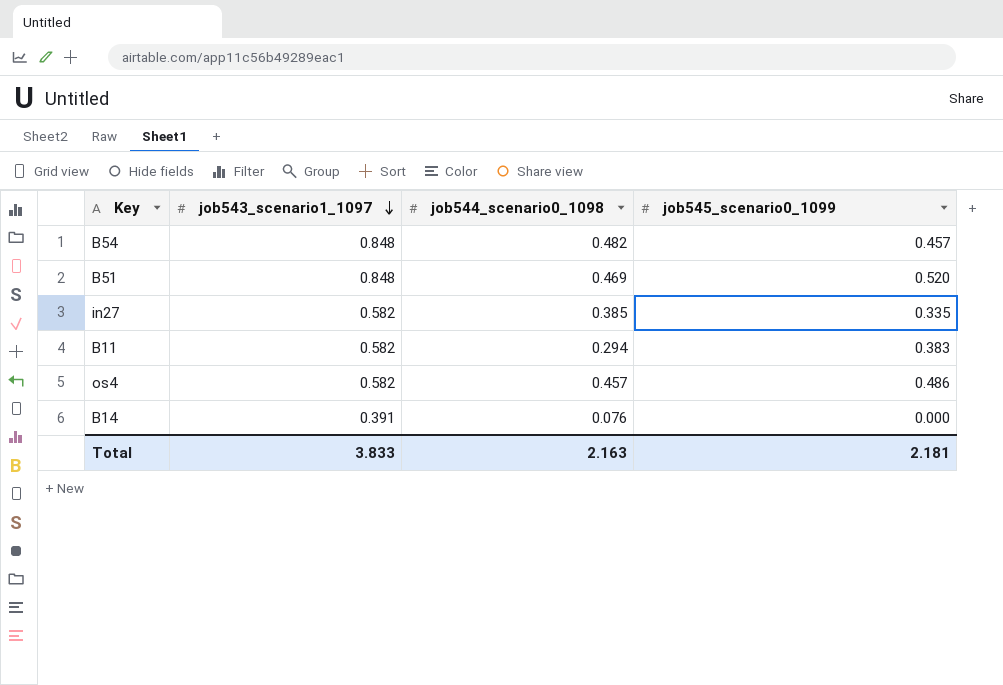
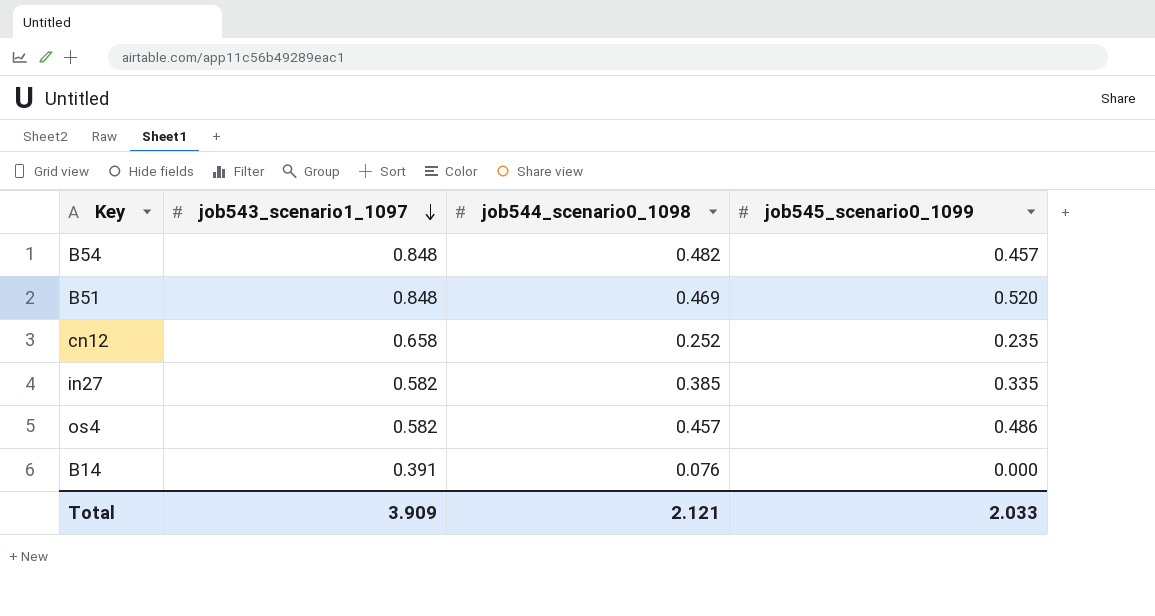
row B11: 0.582 | 0.294 | 0.383 -> none
row cn12: none -> 0.658 | 0.252 | 0.235
Total | job543_scenario1_1097: 3.833 -> 3.909
Total | job544_scenario0_1098: 2.163 -> 2.121
Total | job545_scenario0_1099: 2.181 -> 2.033

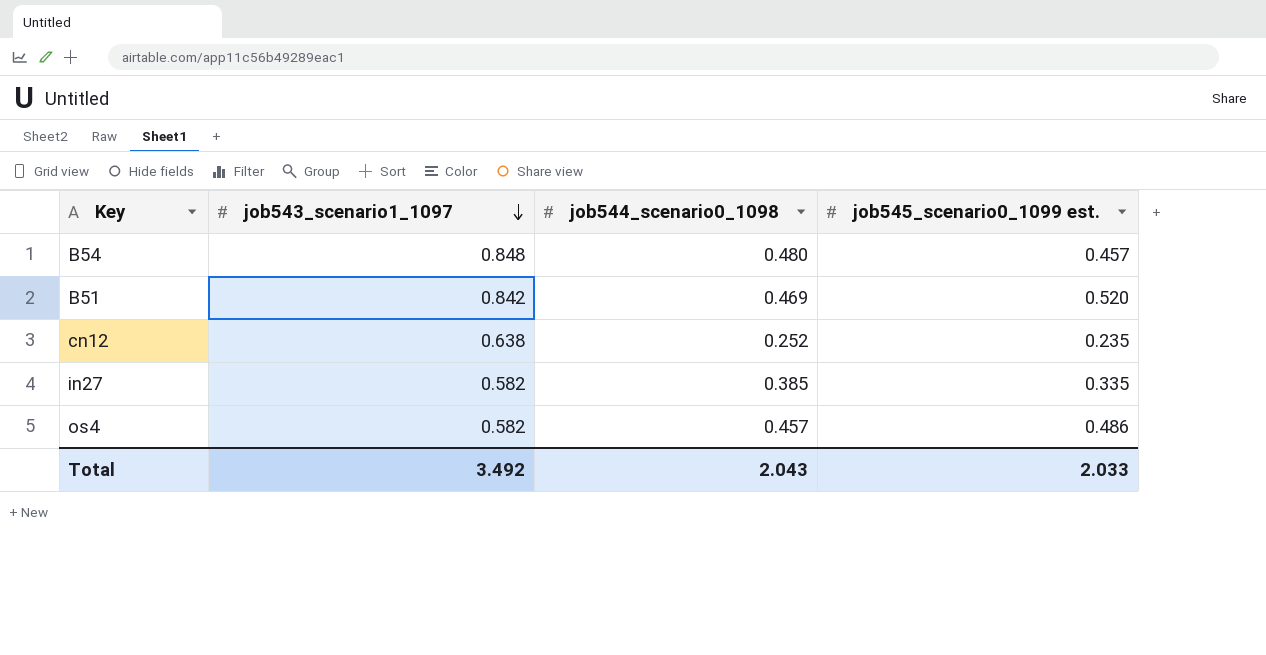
column name: job545_scenario0_1099 -> job545_scenario0_1099 est.
row B14: 0.391 | 0.076 | 0.000 -> none
B54 | job544_scenario0_1098: 0.482 -> 0.480
B51 | job543_scenario1_1097: 0.848 -> 0.842
cn12 | job543_scenario1_1097: 0.658 -> 0.638
Total | job543_scenario1_1097: 3.909 -> 3.492
Total | job544_scenario0_1098: 2.121 -> 2.043

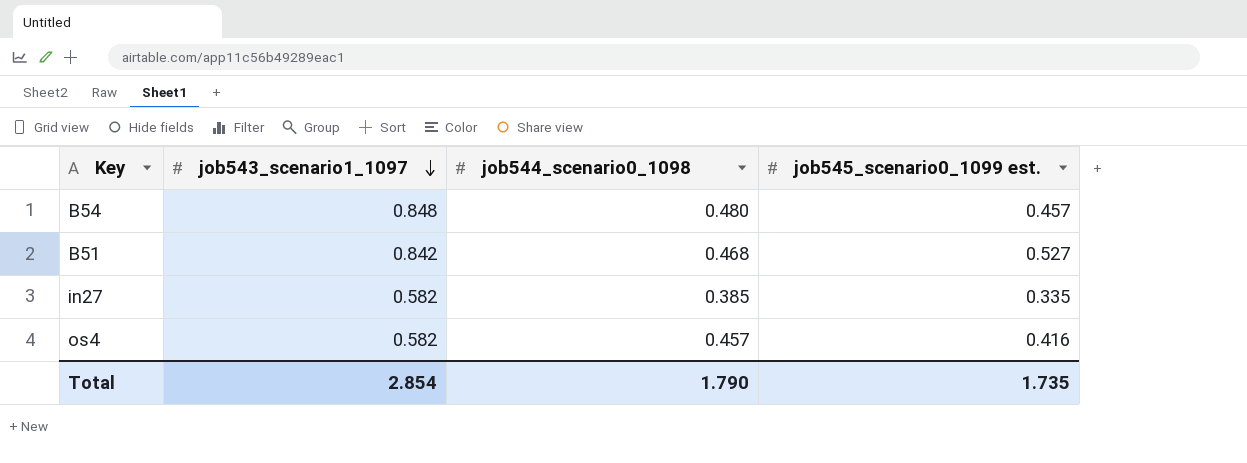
row cn12: 0.638 | 0.252 | 0.235 -> none
B51 | job544_scenario0_1098: 0.469 -> 0.468
B51 | job545_scenario0_1099 est.: 0.520 -> 0.527
os4 | job545_scenario0_1099 est.: 0.486 -> 0.416
Total | job543_scenario1_1097: 3.492 -> 2.854
Total | job544_scenario0_1098: 2.043 -> 1.790
Total | job545_scenario0_1099 est.: 2.033 -> 1.735

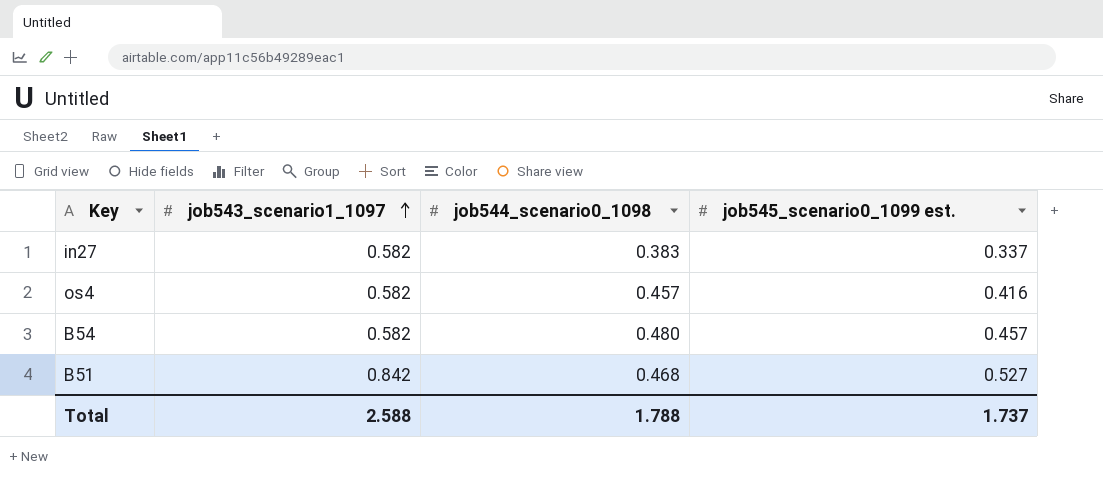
row order: job543_scenario1_1097 descending -> job543_scenario1_1097 ascending
in27 | job544_scenario0_1098: 0.385 -> 0.383
in27 | job545_scenario0_1099 est.: 0.335 -> 0.337
B54 | job543_scenario1_1097: 0.848 -> 0.582
Total | job543_scenario1_1097: 2.854 -> 2.588
Total | job544_scenario0_1098: 1.790 -> 1.788
Total | job545_scenario0_1099 est.: 1.735 -> 1.737

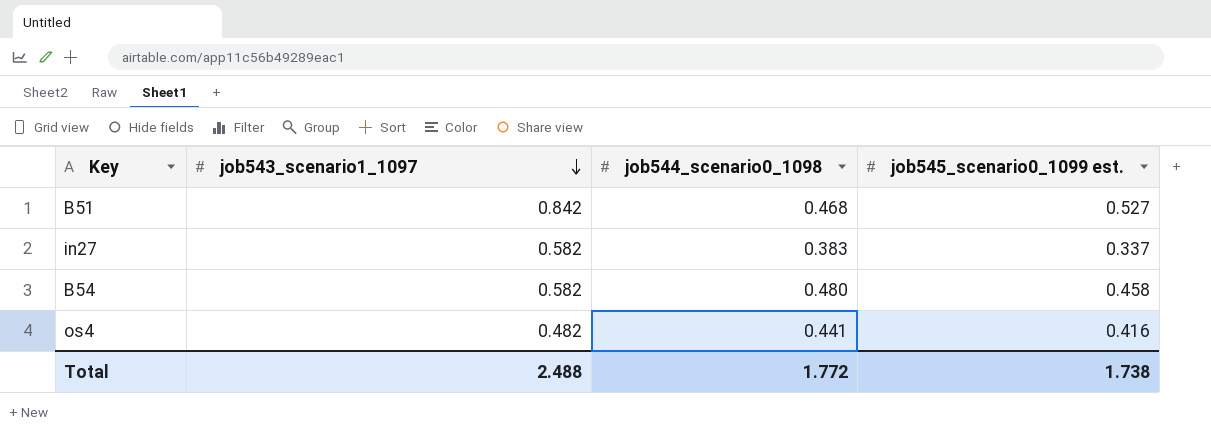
row order: job543_scenario1_1097 ascending -> job543_scenario1_1097 descending
B54 | job545_scenario0_1099 est.: 0.457 -> 0.458
os4 | job543_scenario1_1097: 0.582 -> 0.482
os4 | job544_scenario0_1098: 0.457 -> 0.441
Total | job543_scenario1_1097: 2.588 -> 2.488
Total | job544_scenario0_1098: 1.788 -> 1.772
Total | job545_scenario0_1099 est.: 1.737 -> 1.738

